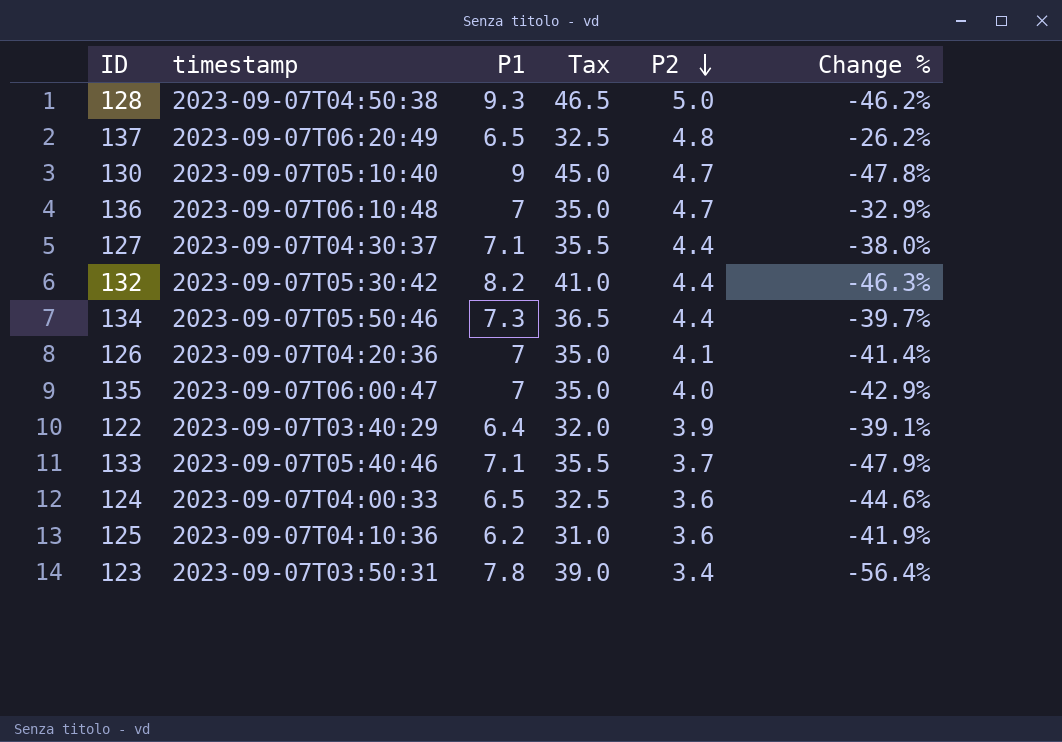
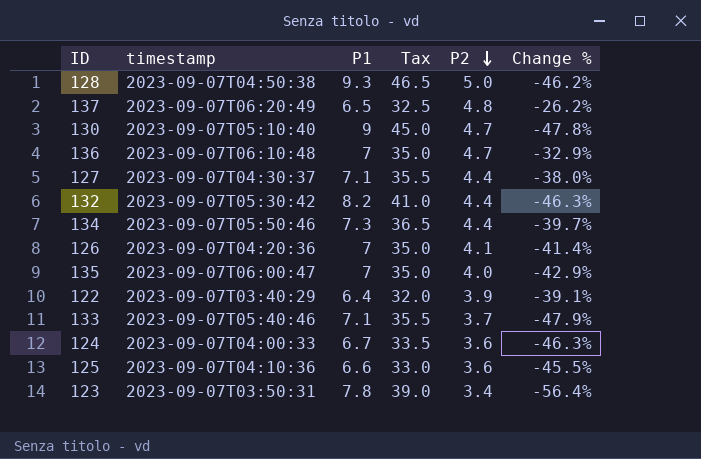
124 | P1: 6.5 -> 6.7
124 | Tax: 32.5 -> 33.5
124 | Change %: -44.6% -> -46.3%
125 | P1: 6.2 -> 6.6
125 | Tax: 31.0 -> 33.0
125 | Change %: -41.9% -> -45.5%

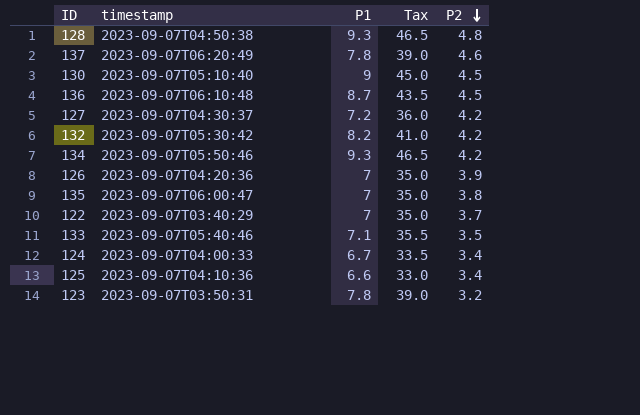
column Change % | formula: ([P2] - [P1]) / [P1] -> none
128 | P2: 5.0 -> 4.8
137 | P1: 6.5 -> 7.8
137 | Tax: 32.5 -> 39.0
137 | P2: 4.8 -> 4.6
130 | P2: 4.7 -> 4.5
136 | P1: 7 -> 8.7
136 | Tax: 35.0 -> 43.5
136 | P2: 4.7 -> 4.5
127 | P1: 7.1 -> 7.2
127 | Tax: 35.5 -> 36.0
127 | P2: 4.4 -> 4.2
132 | P2: 4.4 -> 4.2
134 | P1: 7.3 -> 9.3
134 | Tax: 36.5 -> 46.5
134 | P2: 4.4 -> 4.2
126 | P2: 4.1 -> 3.9
135 | P2: 4.0 -> 3.8
122 | P1: 6.4 -> 7
122 | Tax: 32.0 -> 35.0
122 | P2: 3.9 -> 3.7
133 | P2: 3.7 -> 3.5
124 | P2: 3.6 -> 3.4
125 | P2: 3.6 -> 3.4
123 | P2: 3.4 -> 3.2

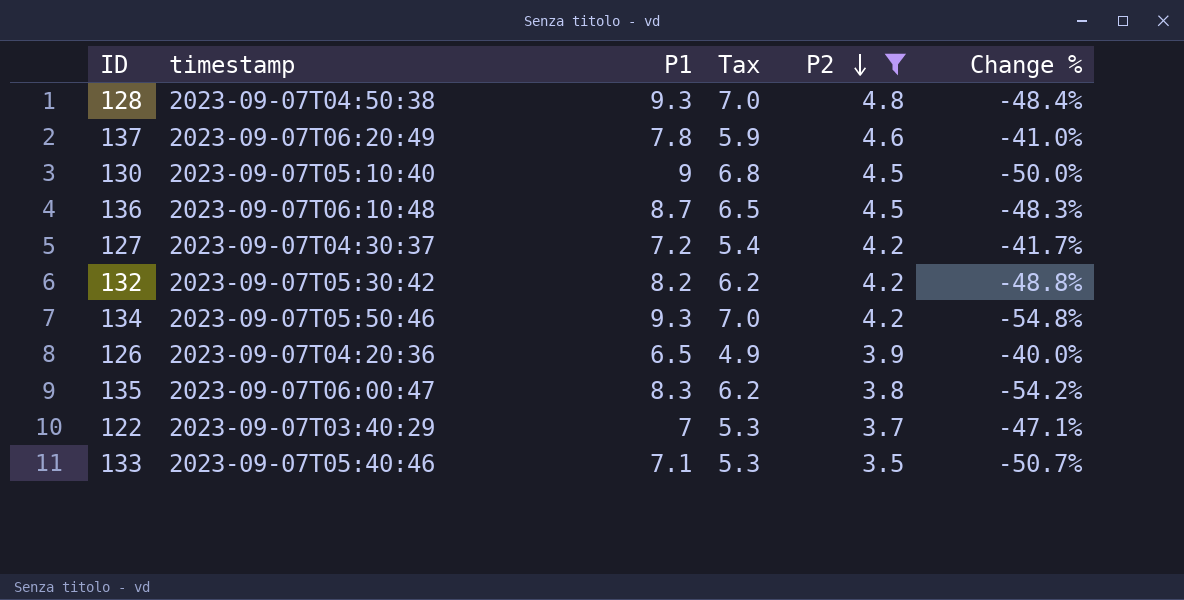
filter: none -> P2 >= 3.5
column Tax | formula: [P1] * 5 -> [P1] * 0.75
column Change % | formula: none -> ([P2] - [P1]) / [P1]
126 | P1: 7 -> 6.5
135 | P1: 7 -> 8.3

